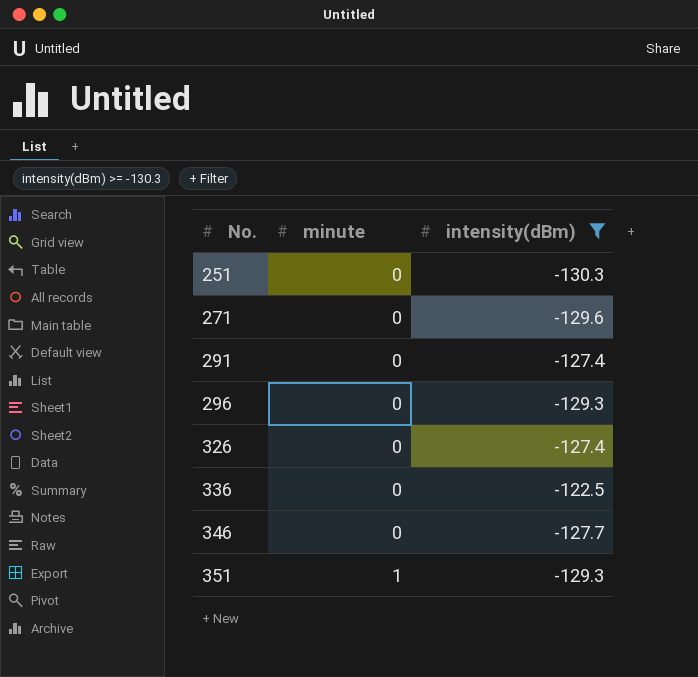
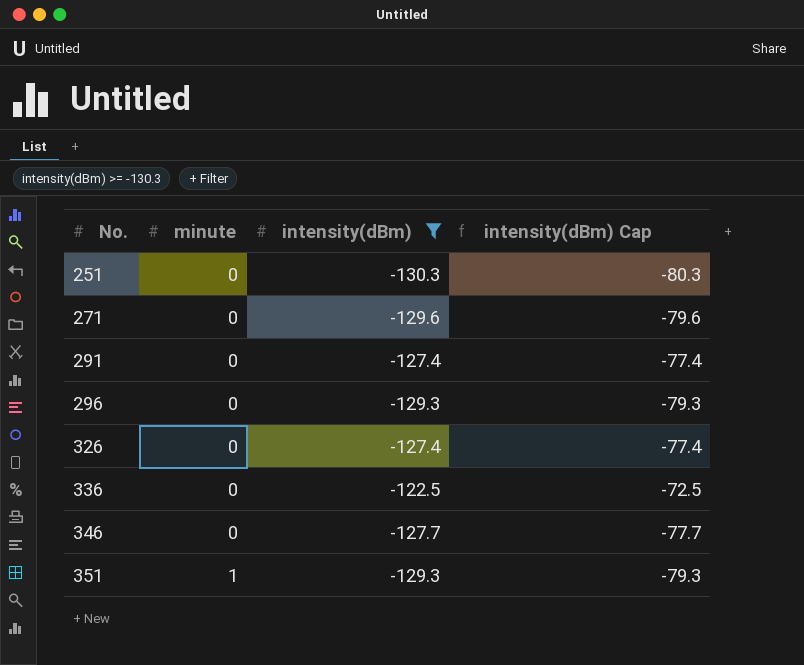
column intensity(dBm) Cap | formula: none -> [intensity(dBm)] + 50

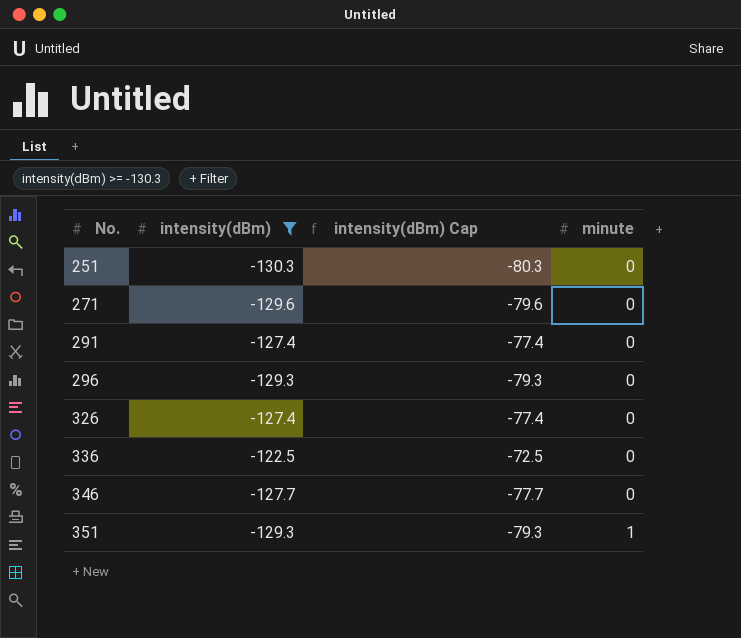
column minute | position: 2 -> 4

